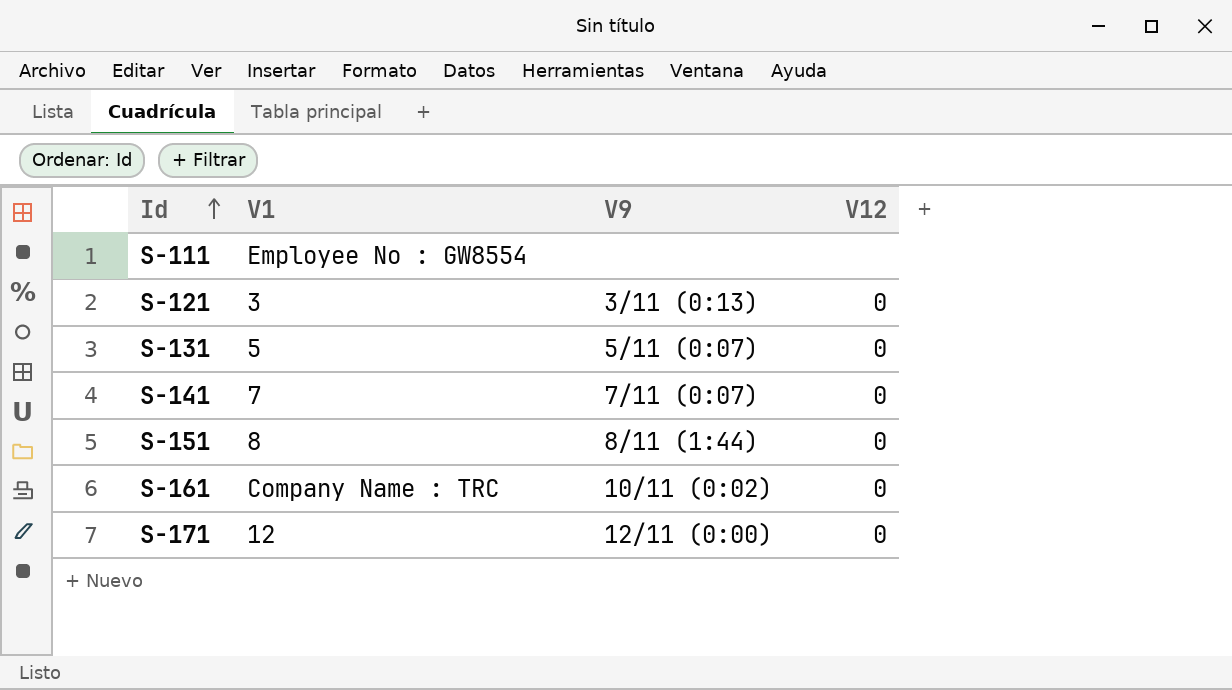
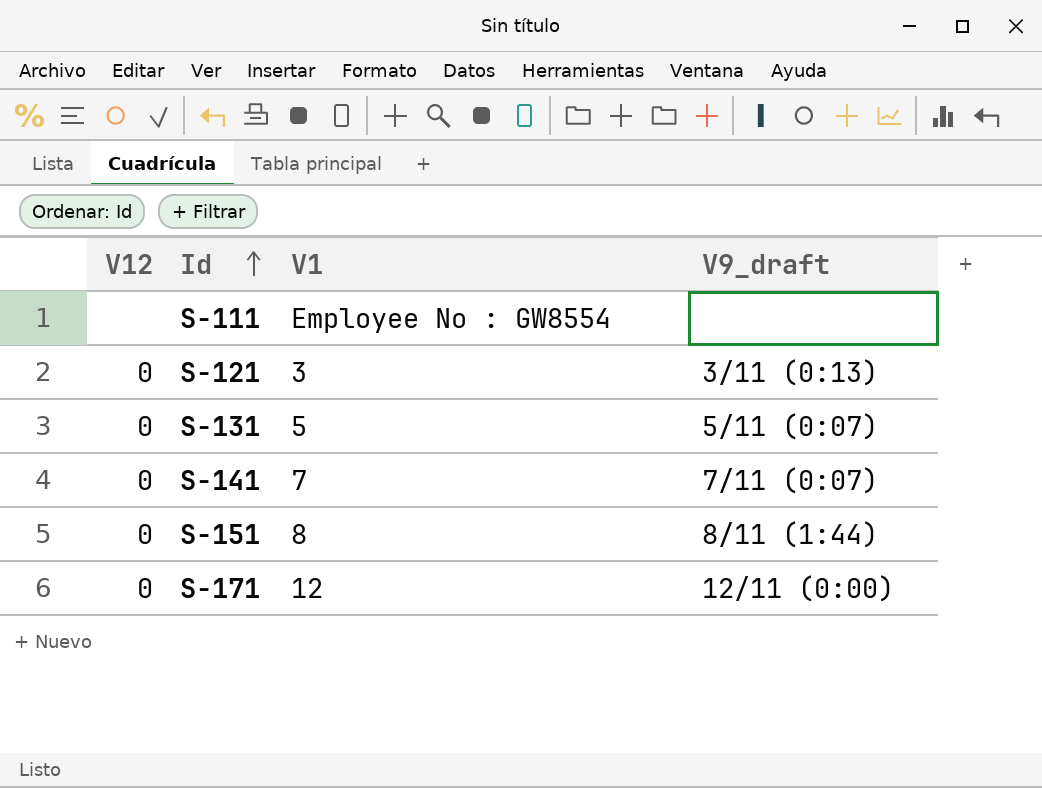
column V12 | position: 4 -> 1
column name: V9 -> V9_draft
row S-161: Company Name : TRC | 10/11 (0:02) | 0 -> none

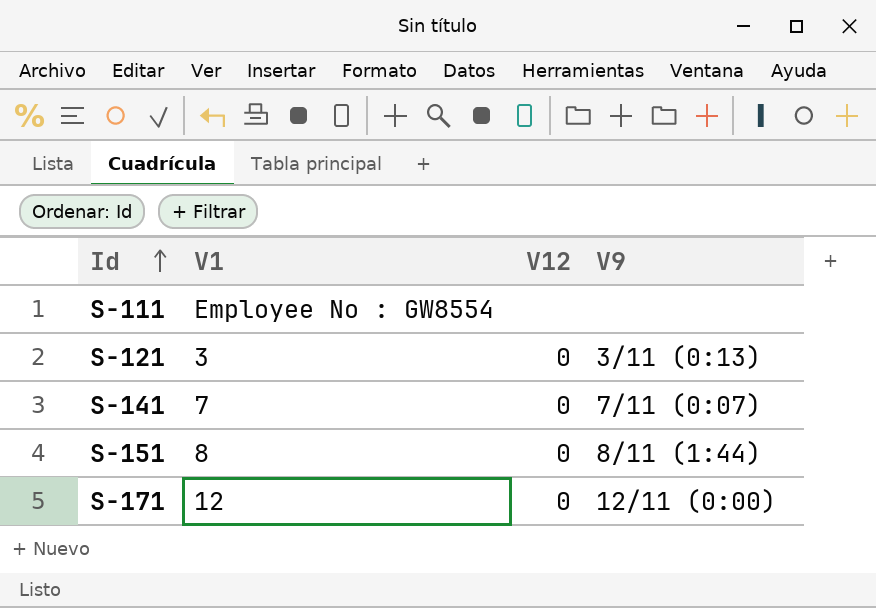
column V12 | position: 1 -> 3
column name: V9_draft -> V9
row S-131: 0 | 5 | 5/11 (0:07) -> none

